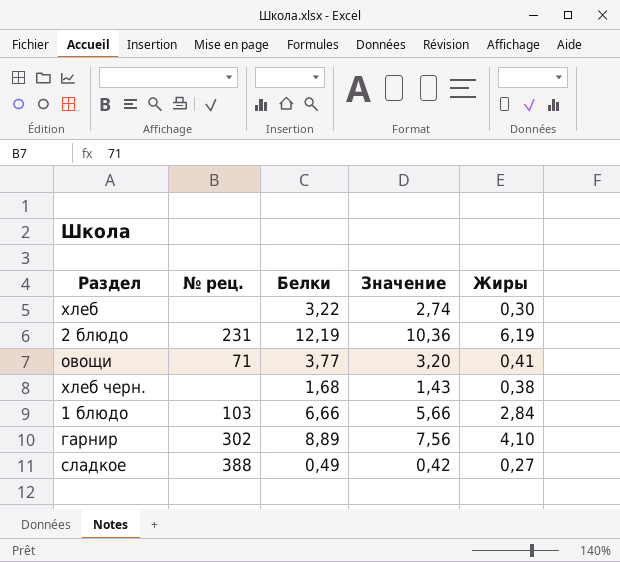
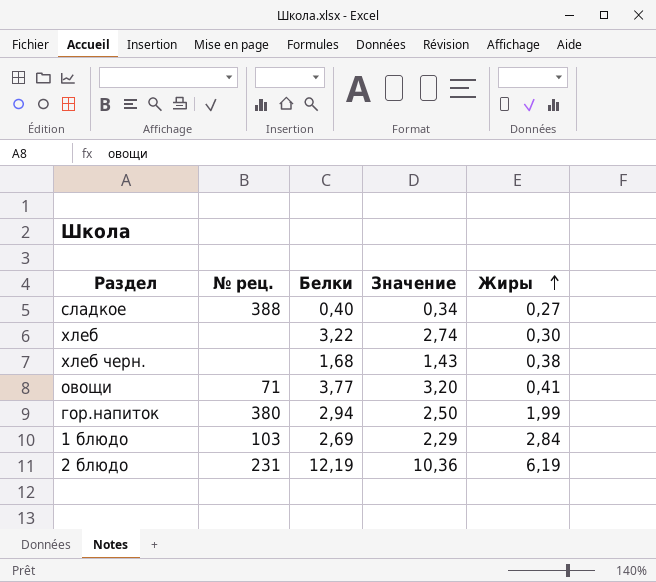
row order: none -> Жиры ascending
row гарнир: 302 | 8,89 | 7,56 | 4,10 -> none
сладкое | Белки: 0,49 -> 0,40
сладкое | Значение: 0,42 -> 0,34
row гор.напиток: none -> 380 | 2,94 | 2,50 | 1,99
1 блюдо | Белки: 6,66 -> 2,69
1 блюдо | Значение: 5,66 -> 2,29

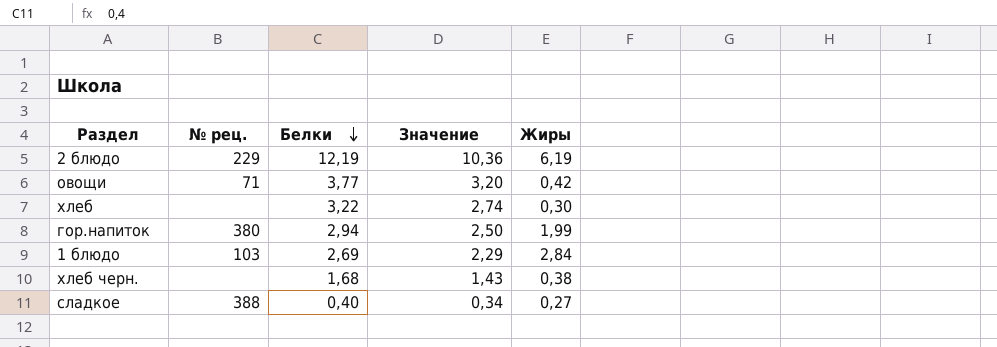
row order: Жиры ascending -> Белки descending
2 блюдо | № рец.: 231 -> 229
овощи | Жиры: 0,41 -> 0,42

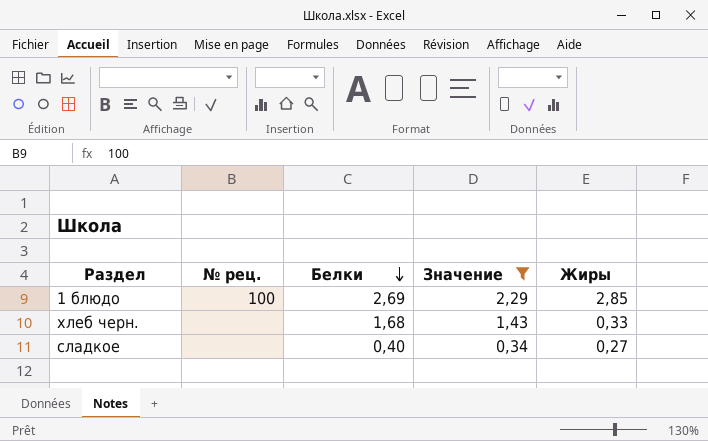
filter: none -> Значение <= 2,29
1 блюдо | № рец.: 103 -> 100
1 блюдо | Жиры: 2,84 -> 2,85
хлеб черн. | Жиры: 0,38 -> 0,33
сладкое | № рец.: 388 -> none

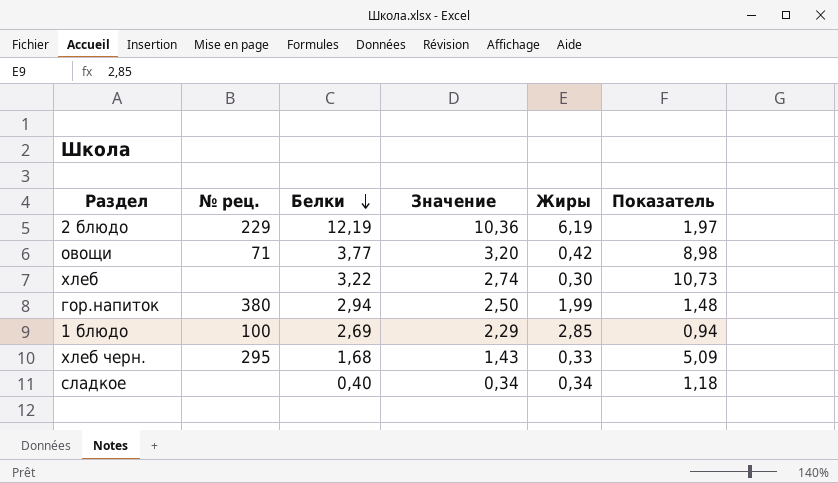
filter: Значение <= 2,29 -> none
column Показатель | formula: none -> [Белки] / [Жиры]
хлеб черн. | № рец.: none -> 295
сладкое | Жиры: 0,27 -> 0,34

